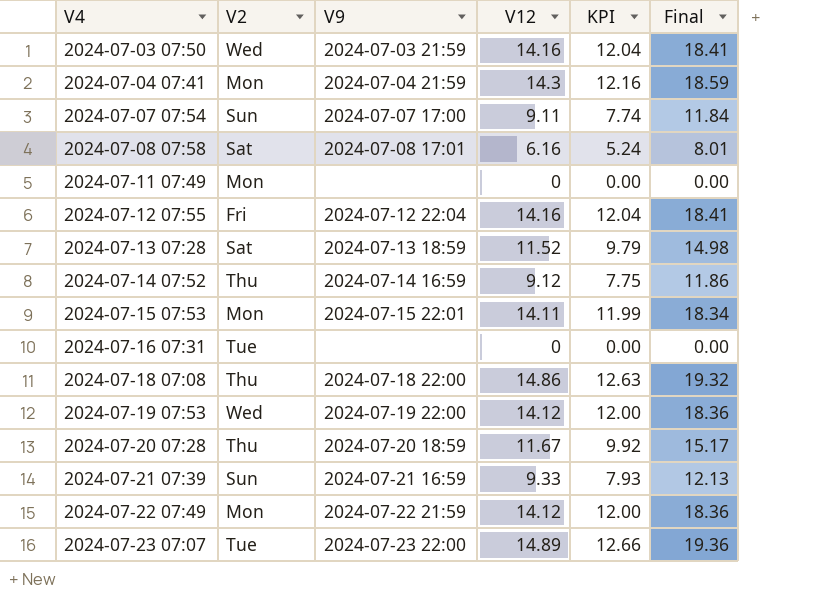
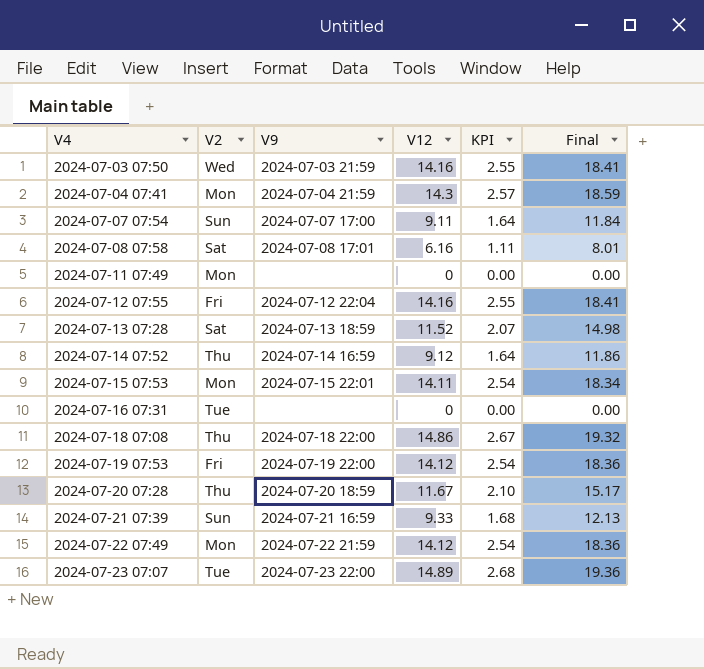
column KPI | formula: [V12] * 0.85 -> [V12] * 0.18
2024-07-19 07:53 | V2: Wed -> Fri

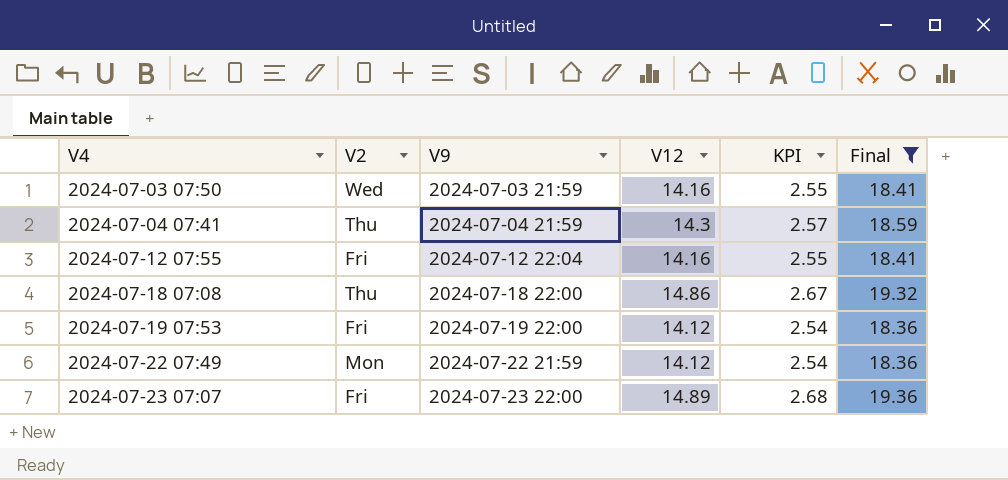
filter: none -> Final >= 18.36
2024-07-04 07:41 | V2: Mon -> Thu
2024-07-23 07:07 | V2: Tue -> Fri

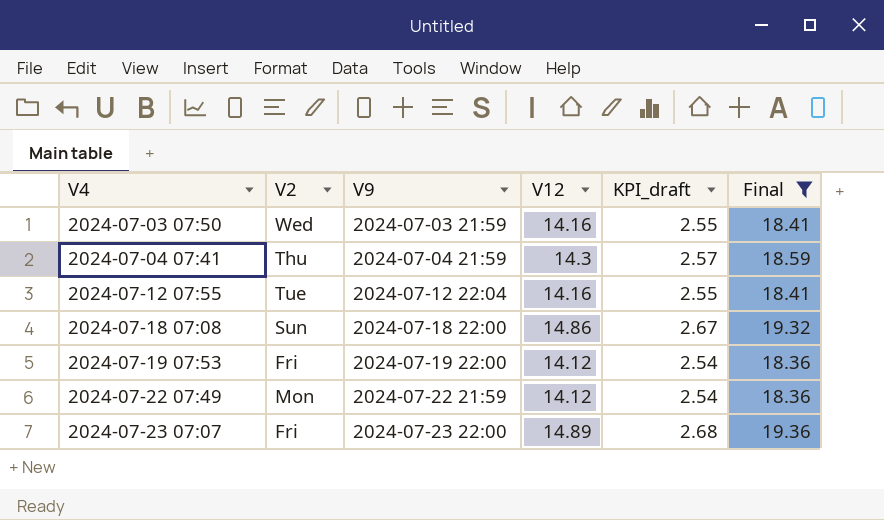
column name: KPI -> KPI_draft
2024-07-12 07:55 | V2: Fri -> Tue
2024-07-18 07:08 | V2: Thu -> Sun

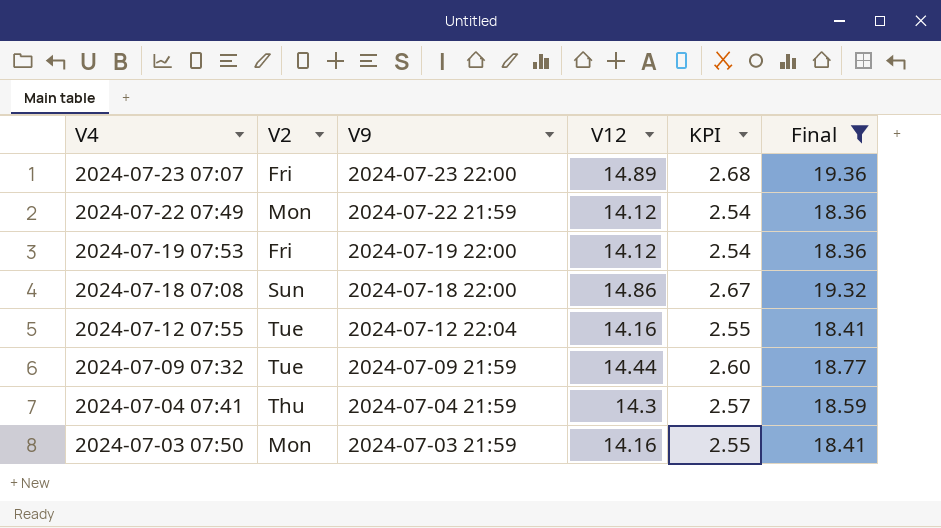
row order: V4 ascending -> V4 descending
column name: KPI_draft -> KPI
row 2024-07-09 07:32: none -> Tue | 2024-07-09 21:59 | 14.44 | 2.60 | 18.77
2024-07-03 07:50 | V2: Wed -> Mon

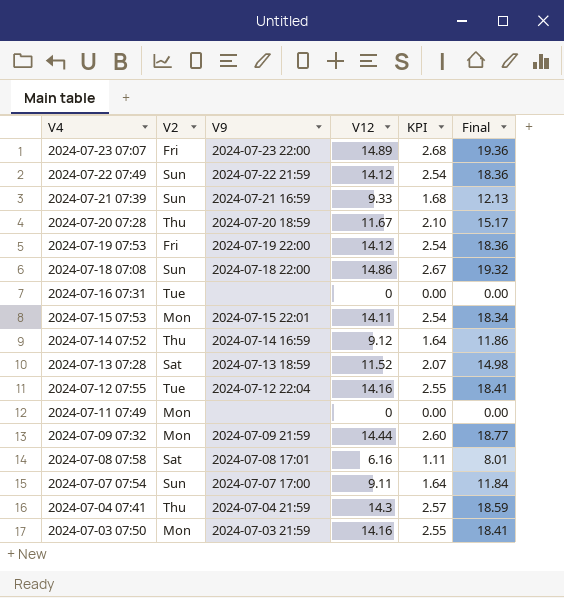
filter: Final >= 18.36 -> none
2024-07-22 07:49 | V2: Mon -> Sun
2024-07-09 07:32 | V2: Tue -> Mon

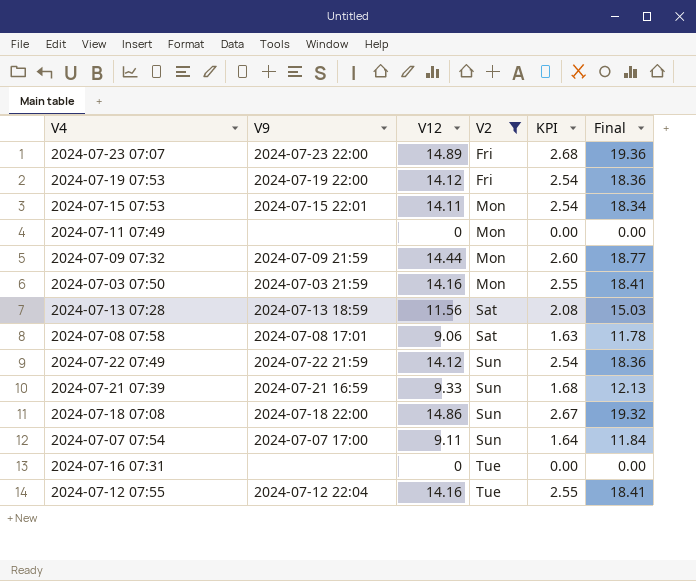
filter: none -> V2 != Thu
row order: V4 descending -> V2 ascending
column V2 | position: 2 -> 4
2024-07-13 07:28 | V12: 11.52 -> 11.56
2024-07-13 07:28 | KPI: 2.07 -> 2.08
2024-07-13 07:28 | Final: 14.98 -> 15.03
2024-07-08 07:58 | V12: 6.16 -> 9.06
2024-07-08 07:58 | KPI: 1.11 -> 1.63
2024-07-08 07:58 | Final: 8.01 -> 11.78

